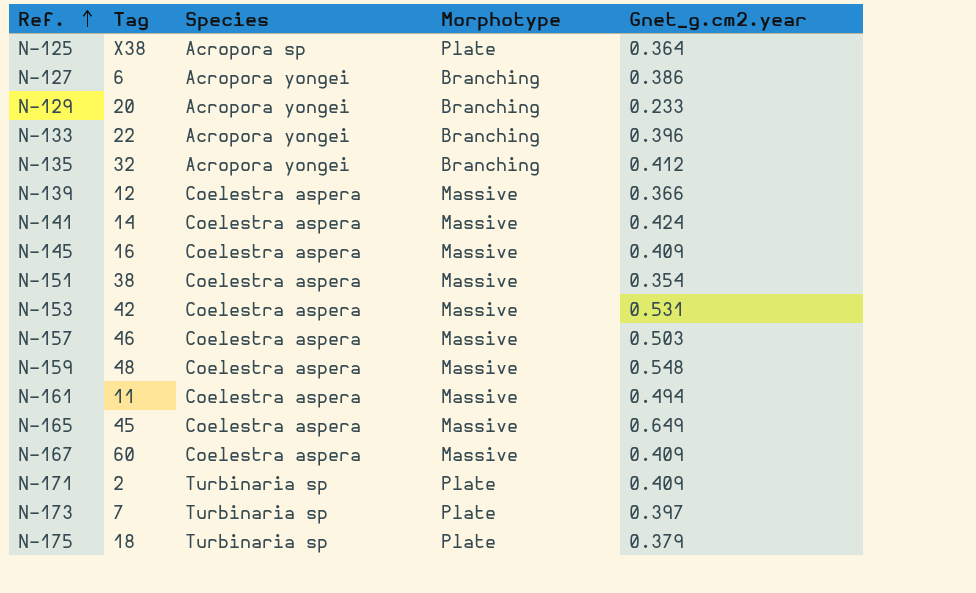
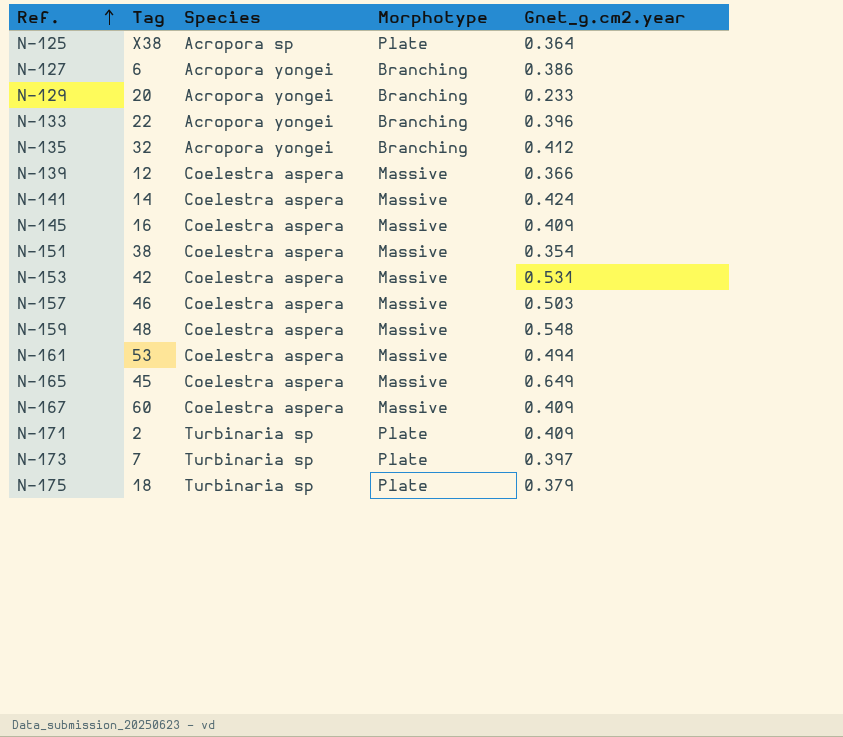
N-161 | Tag: 11 -> 53

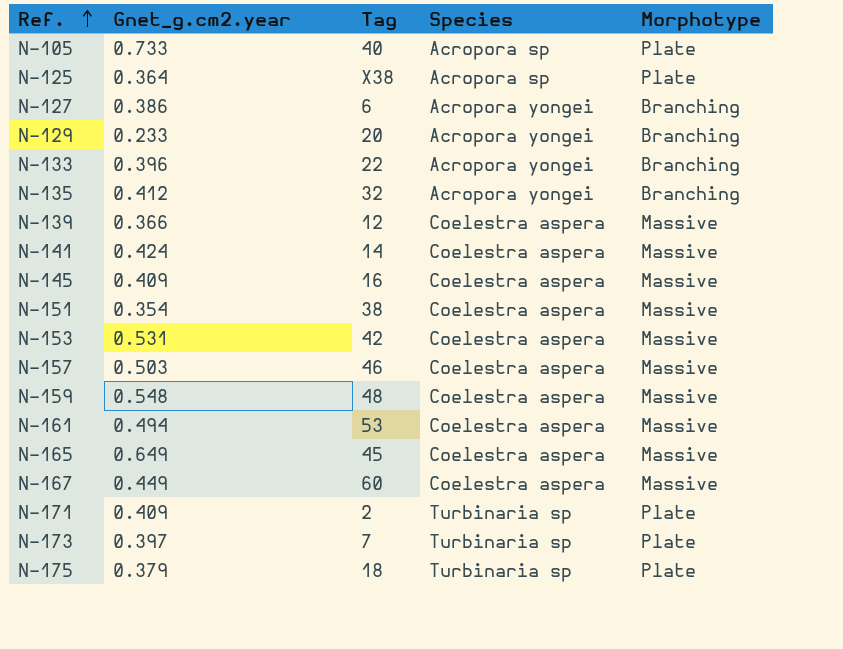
column Gnet_g.cm2.year | position: 5 -> 2
row N-105: none -> 0.733 | 40 | Acropora sp | Plate
N-167 | Gnet_g.cm2.year: 0.409 -> 0.449

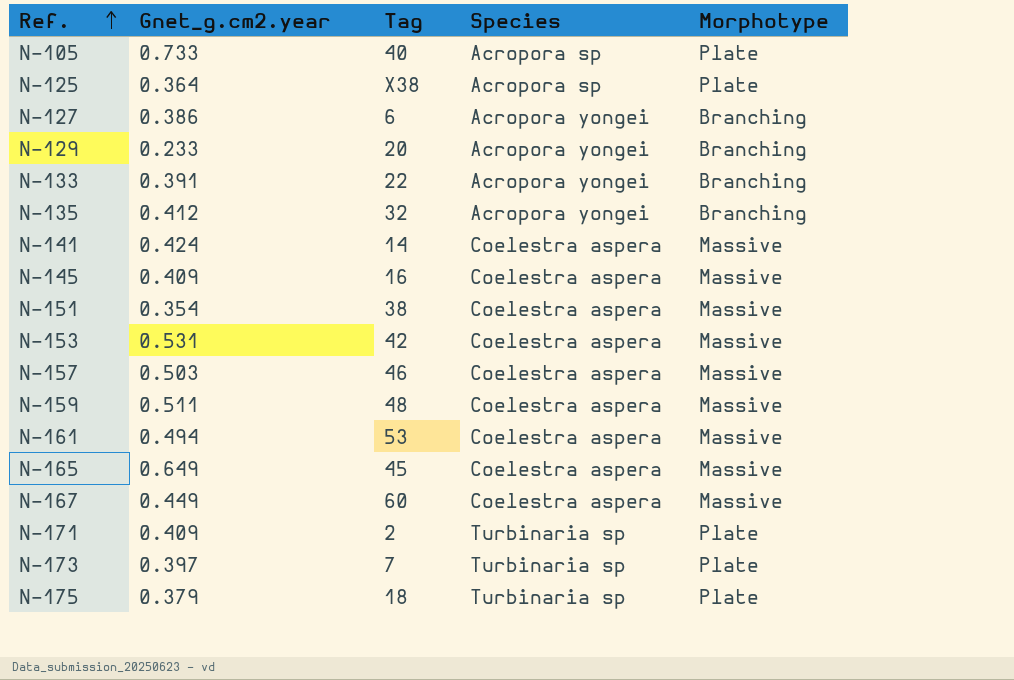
row N-139: 0.366 | 12 | Coelestra aspera | Massive -> none
N-133 | Gnet_g.cm2.year: 0.396 -> 0.391
N-159 | Gnet_g.cm2.year: 0.548 -> 0.511

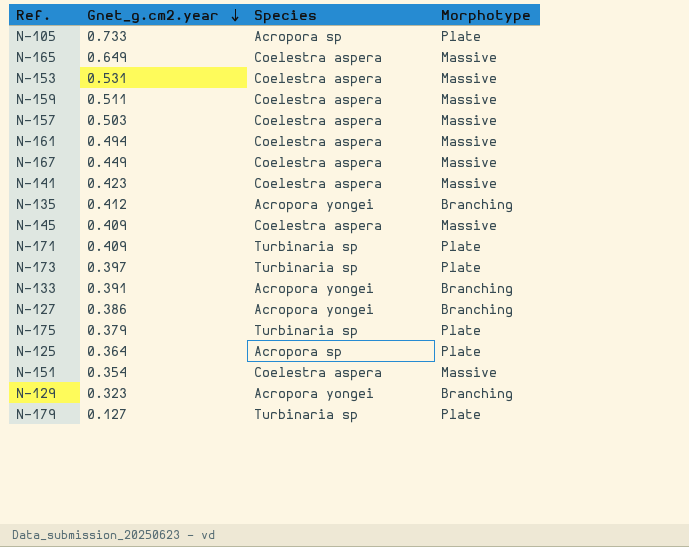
row order: Ref. ascending -> Gnet_g.cm2.year descending
column Tag | position: 3 -> none
N-141 | Gnet_g.cm2.year: 0.424 -> 0.423
N-129 | Gnet_g.cm2.year: 0.233 -> 0.323
row N-179: none -> 0.127 | Turbinaria sp | Plate

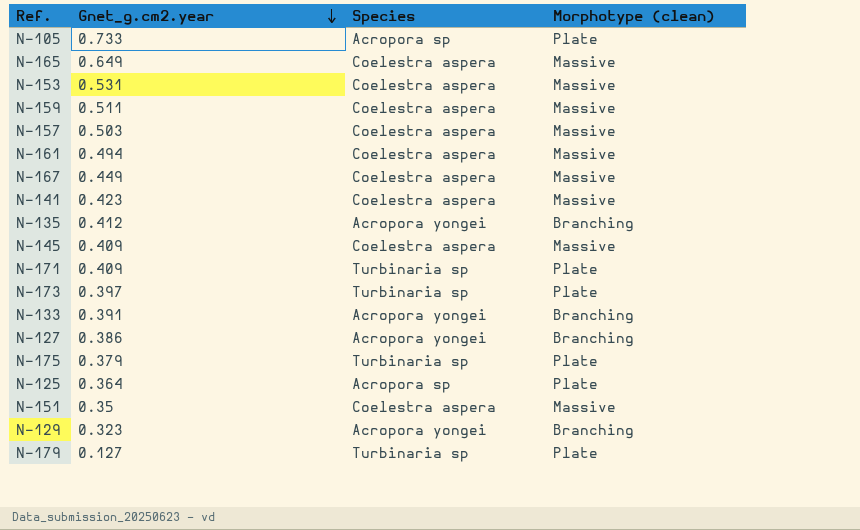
column name: Morphotype -> Morphotype (clean)
N-151 | Gnet_g.cm2.year: 0.354 -> 0.35

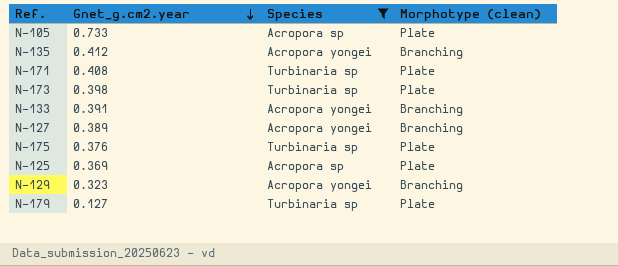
filter: none -> Species != Coelestra aspera
N-171 | Gnet_g.cm2.year: 0.409 -> 0.408
N-173 | Gnet_g.cm2.year: 0.397 -> 0.398
N-127 | Gnet_g.cm2.year: 0.386 -> 0.389
N-175 | Gnet_g.cm2.year: 0.379 -> 0.376
N-125 | Gnet_g.cm2.year: 0.364 -> 0.369

